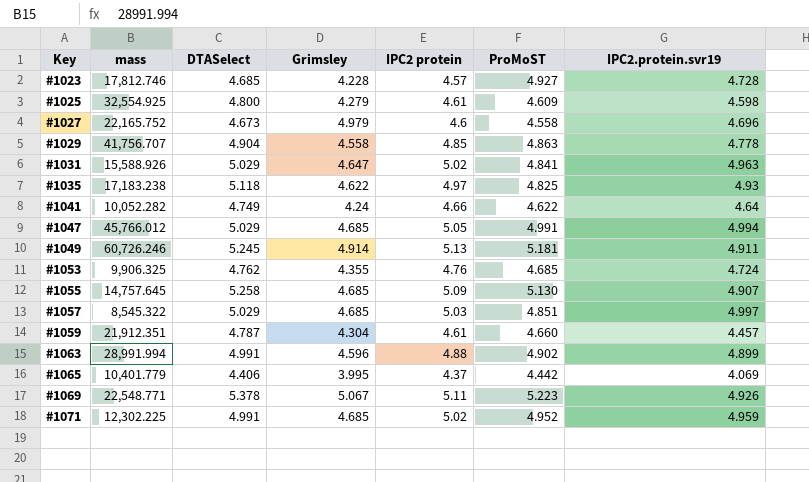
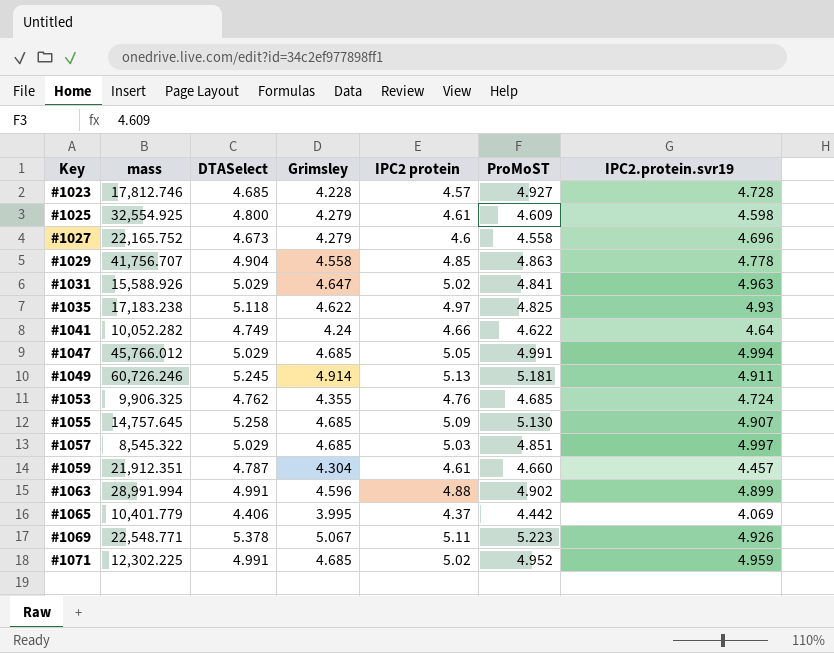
#1027 | Grimsley: 4.979 -> 4.279

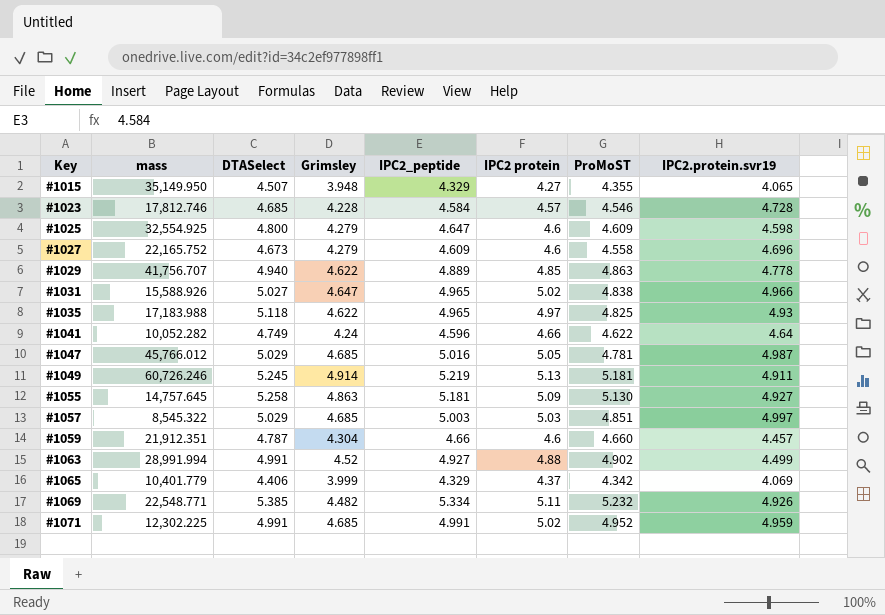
column IPC2_peptide | position: none -> 5
row #1053: 9,906.325 | 4.762 | 4.355 | 4.76 | 4.685 | 4.724 -> none
row #1015: none -> 35,149.950 | 4.507 | 3.948 | 4.329 | 4.27 | 4.355 | 4.065
#1023 | ProMoST: 4.927 -> 4.546
#1025 | IPC2 protein: 4.61 -> 4.6
#1029 | DTASelect: 4.904 -> 4.940
#1029 | Grimsley: 4.558 -> 4.622
#1031 | DTASelect: 5.029 -> 5.027
#1031 | ProMoST: 4.841 -> 4.838
#1031 | IPC2.protein.svr19: 4.963 -> 4.966
#1035 | mass: 17,183.238 -> 17,183.988
#1047 | ProMoST: 4.991 -> 4.781
#1047 | IPC2.protein.svr19: 4.994 -> 4.987
#1055 | Grimsley: 4.685 -> 4.863
#1055 | IPC2.protein.svr19: 4.907 -> 4.927
#1059 | IPC2 protein: 4.61 -> 4.6
#1063 | Grimsley: 4.596 -> 4.52
#1063 | IPC2.protein.svr19: 4.899 -> 4.499
#1065 | Grimsley: 3.995 -> 3.999
#1065 | ProMoST: 4.442 -> 4.342
#1069 | DTASelect: 5.378 -> 5.385
#1069 | Grimsley: 5.067 -> 4.482
#1069 | ProMoST: 5.223 -> 5.232

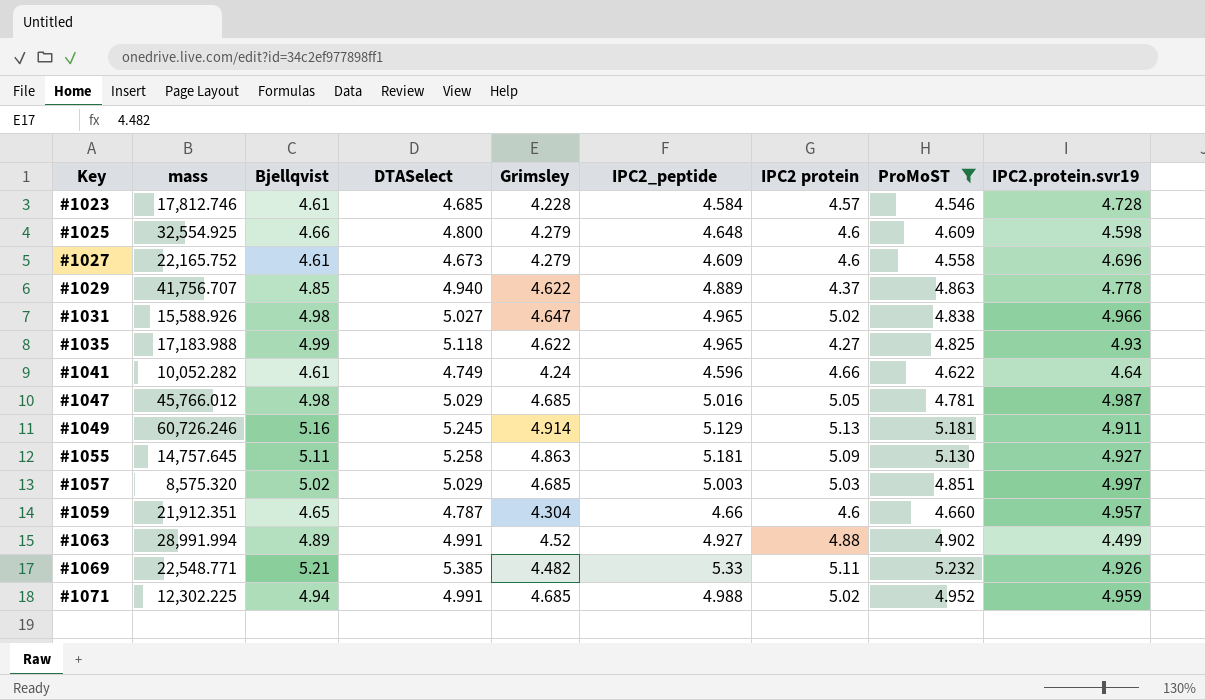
filter: none -> ProMoST >= 4.546
column Bjellqvist | position: none -> 3
#1025 | IPC2_peptide: 4.647 -> 4.648
#1029 | IPC2 protein: 4.85 -> 4.37
#1035 | IPC2 protein: 4.97 -> 4.27
#1049 | IPC2_peptide: 5.219 -> 5.129
#1057 | mass: 8,545.322 -> 8,575.320
#1059 | IPC2.protein.svr19: 4.457 -> 4.957
#1069 | IPC2_peptide: 5.334 -> 5.33
#1071 | IPC2_peptide: 4.991 -> 4.988

